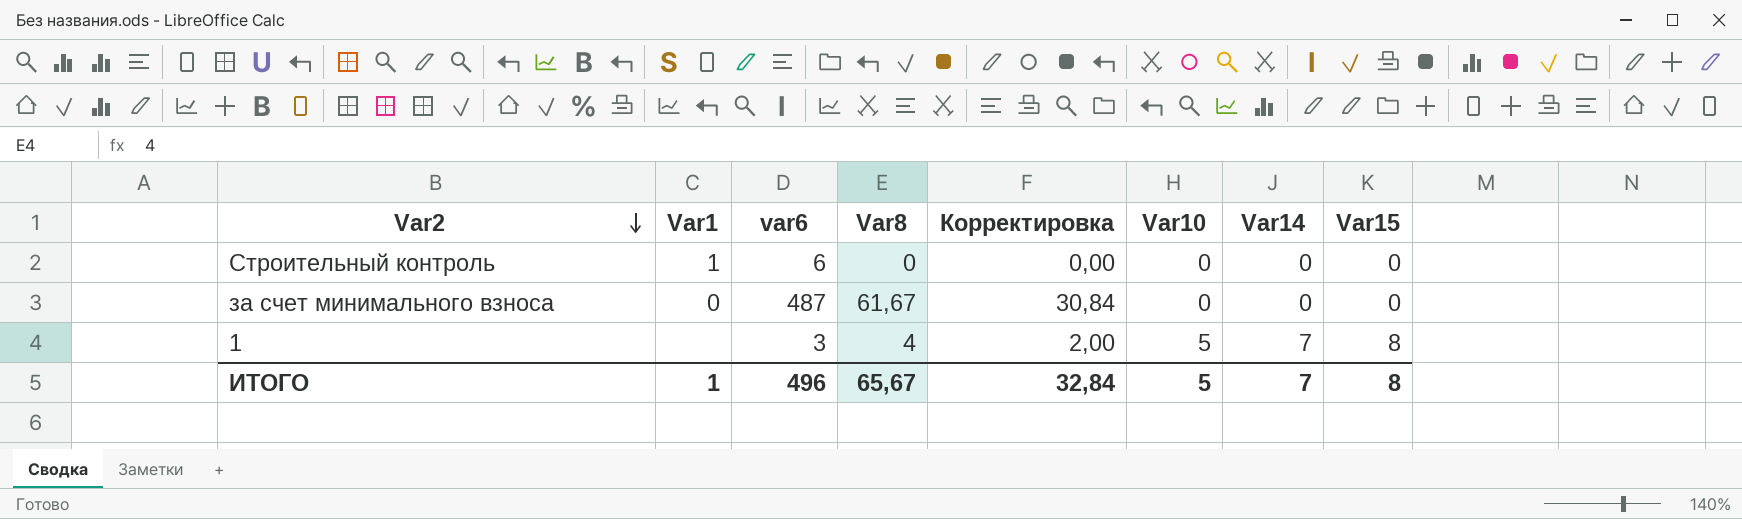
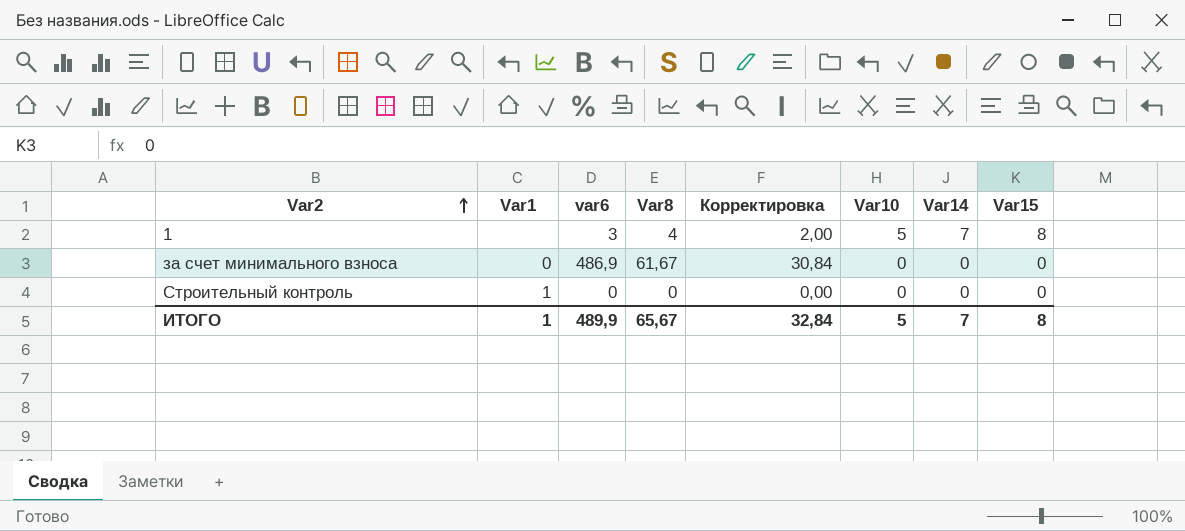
row order: Var2 descending -> Var2 ascending
за счет минимального взноса | var6: 487 -> 486,9
Строительный контроль | var6: 6 -> 0
ИТОГО | var6: 496 -> 489,9

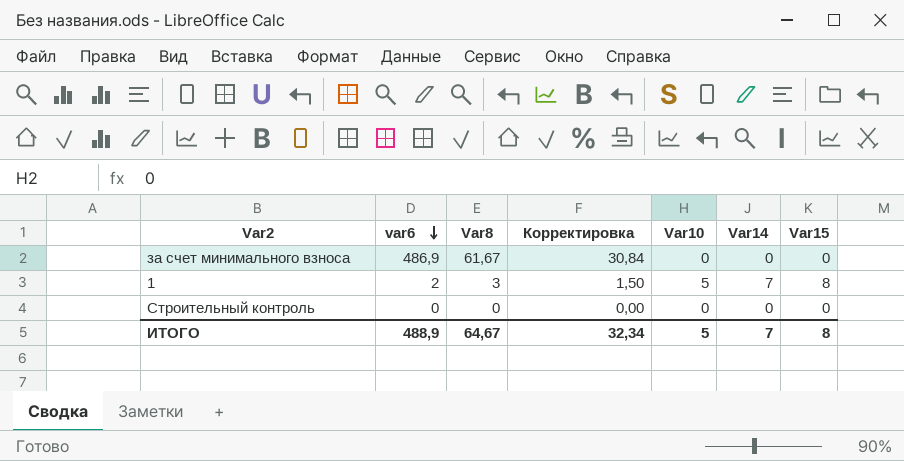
row order: Var2 ascending -> var6 descending
column Var1 | position: 2 -> none
1 | var6: 3 -> 2
1 | Var8: 4 -> 3
1 | Корректировка: 2,00 -> 1,50
ИТОГО | var6: 489,9 -> 488,9
ИТОГО | Var8: 65,67 -> 64,67
ИТОГО | Корректировка: 32,84 -> 32,34

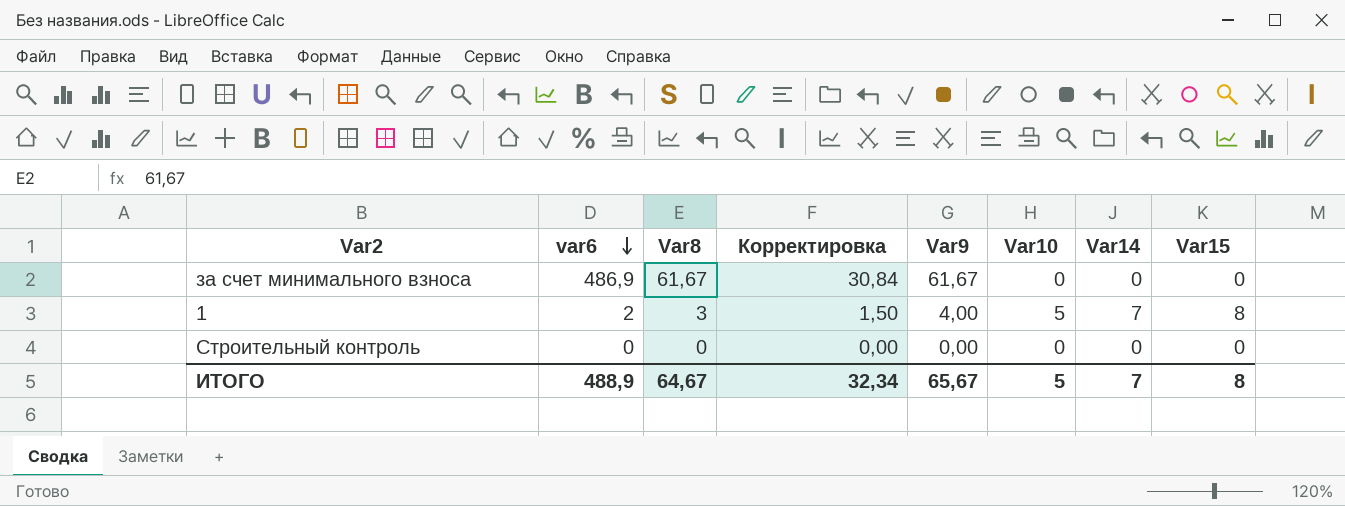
column Var9 | position: none -> 5

